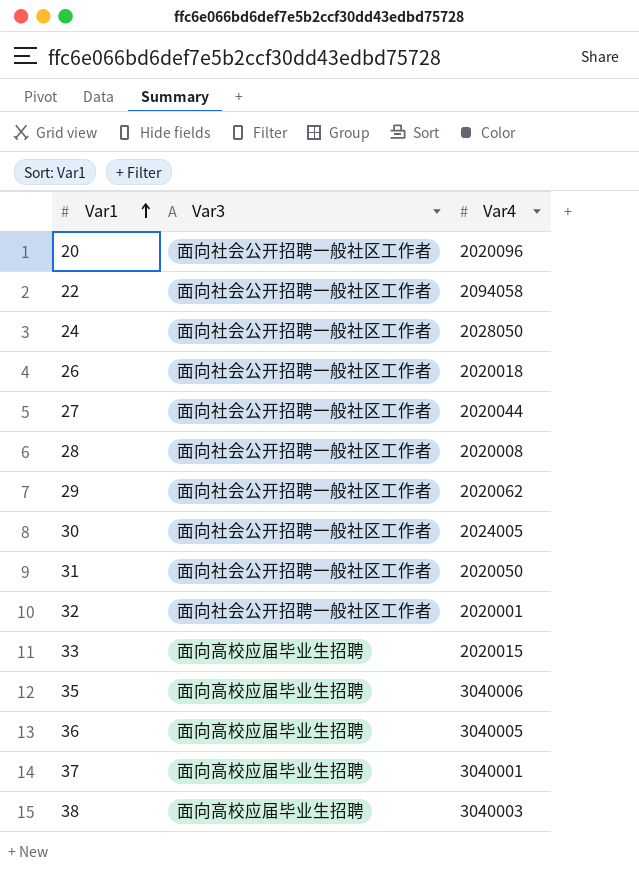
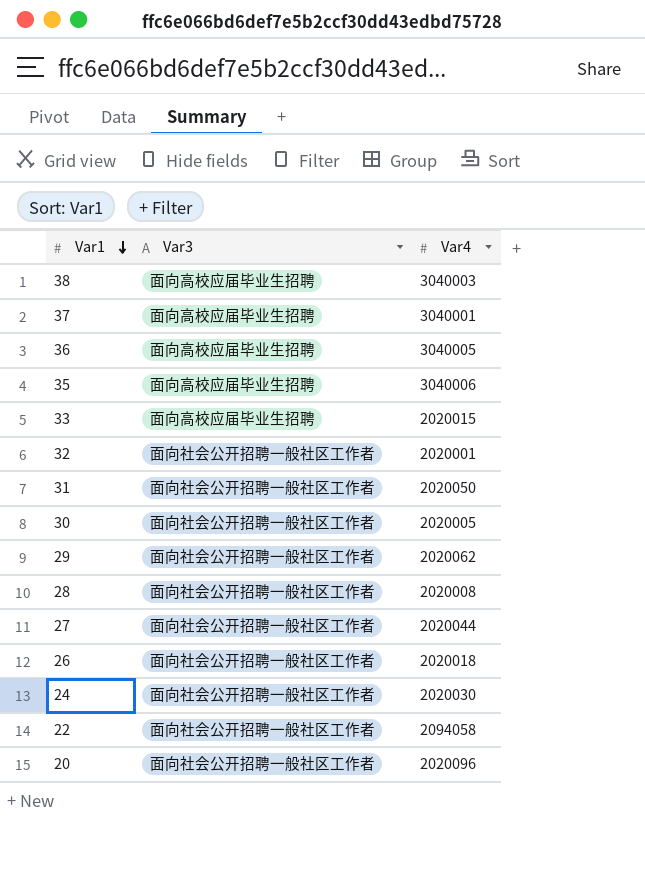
row order: Var1 ascending -> Var1 descending
30 | Var4: 2024005 -> 2020005
24 | Var4: 2028050 -> 2020030

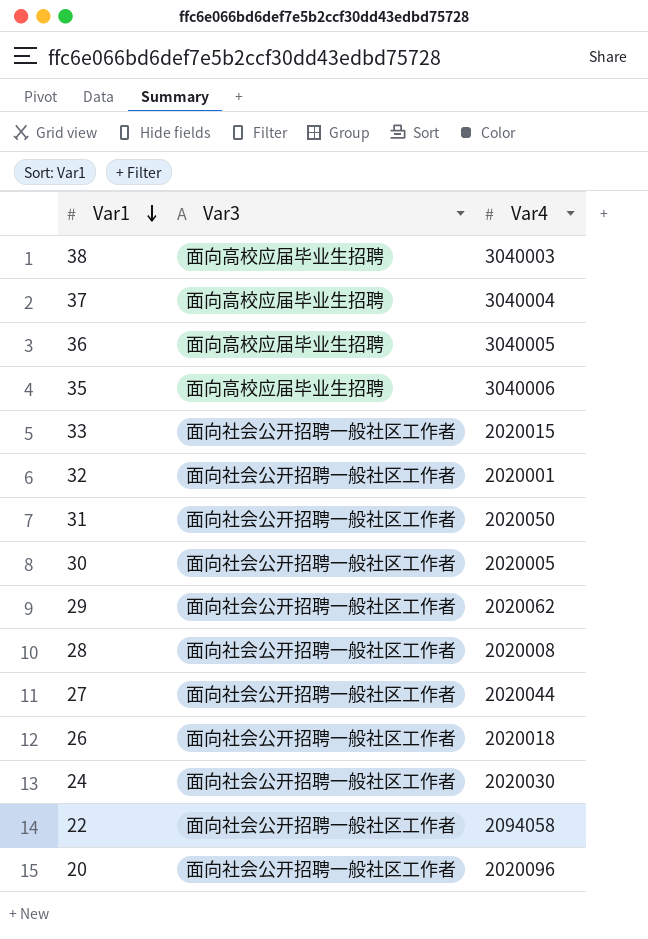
37 | Var4: 3040001 -> 3040004
33 | Var3: 面向高校应届毕业生招聘 -> 面向社会公开招聘一般社区工作者

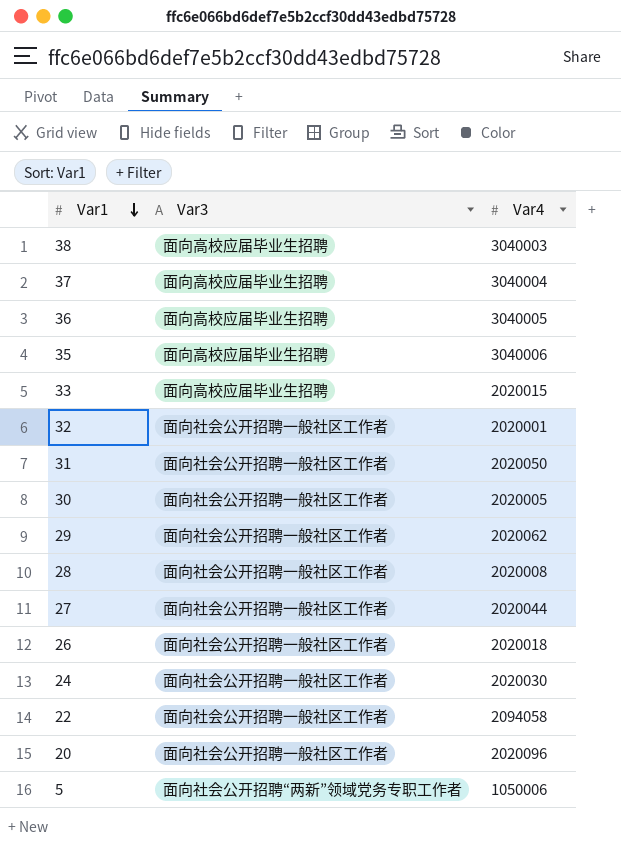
33 | Var3: 面向社会公开招聘一般社区工作者 -> 面向高校应届毕业生招聘
row 5: none -> 面向社会公开招聘“两新”领域党务专职工作者 | 1050006

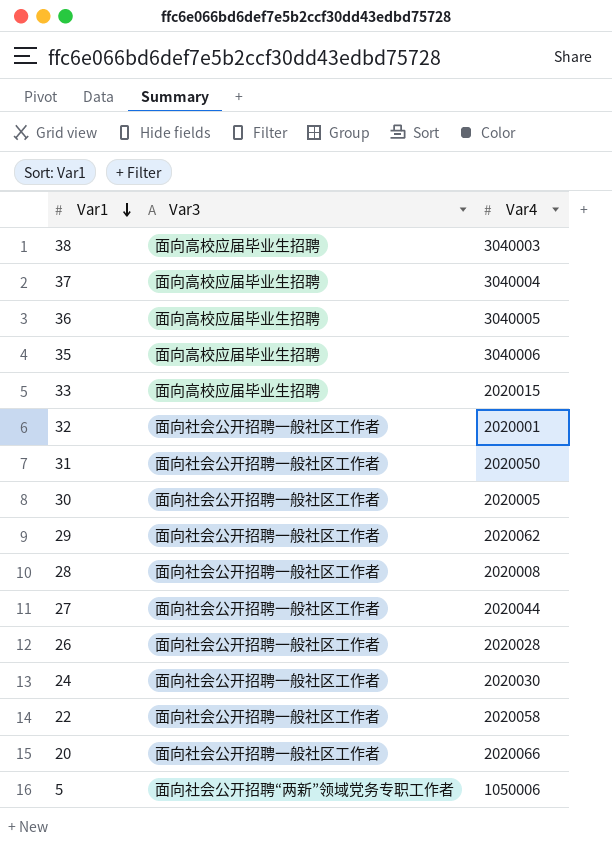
26 | Var4: 2020018 -> 2020028
22 | Var4: 2094058 -> 2020058
20 | Var4: 2020096 -> 2020066

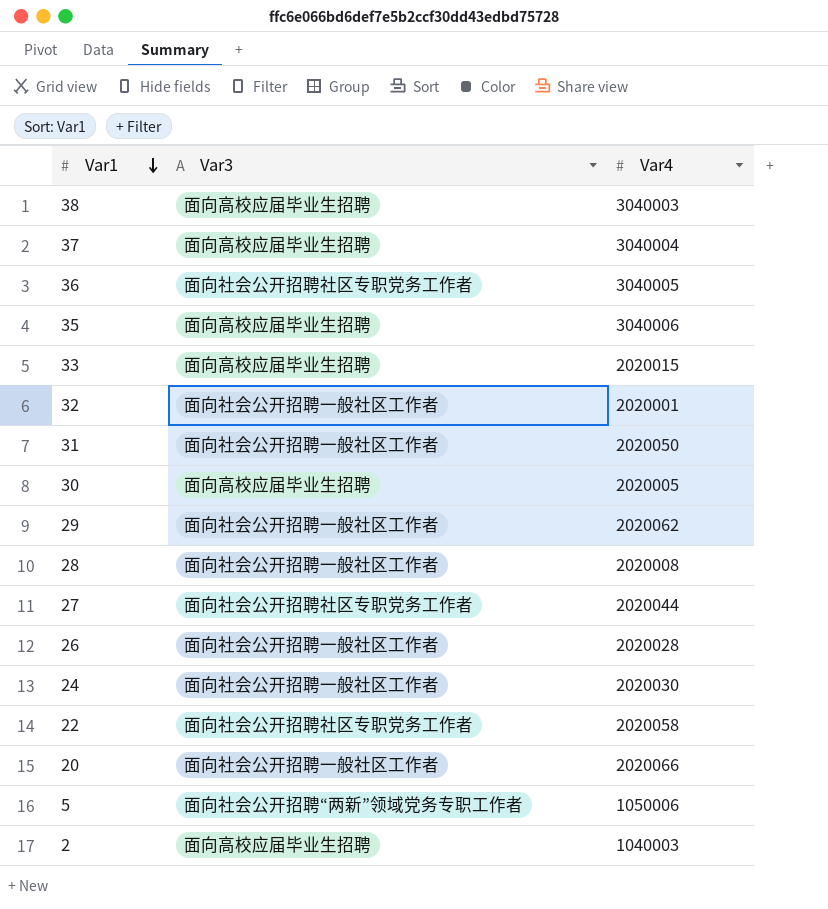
36 | Var3: 面向高校应届毕业生招聘 -> 面向社会公开招聘社区专职党务工作者
30 | Var3: 面向社会公开招聘一般社区工作者 -> 面向高校应届毕业生招聘
27 | Var3: 面向社会公开招聘一般社区工作者 -> 面向社会公开招聘社区专职党务工作者
22 | Var3: 面向社会公开招聘一般社区工作者 -> 面向社会公开招聘社区专职党务工作者
row 2: none -> 面向高校应届毕业生招聘 | 1040003

